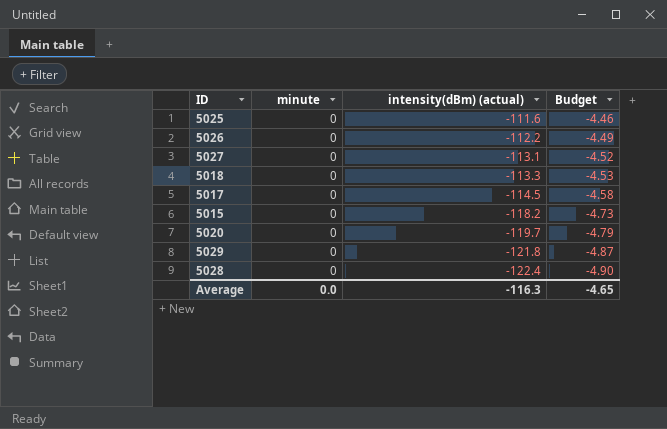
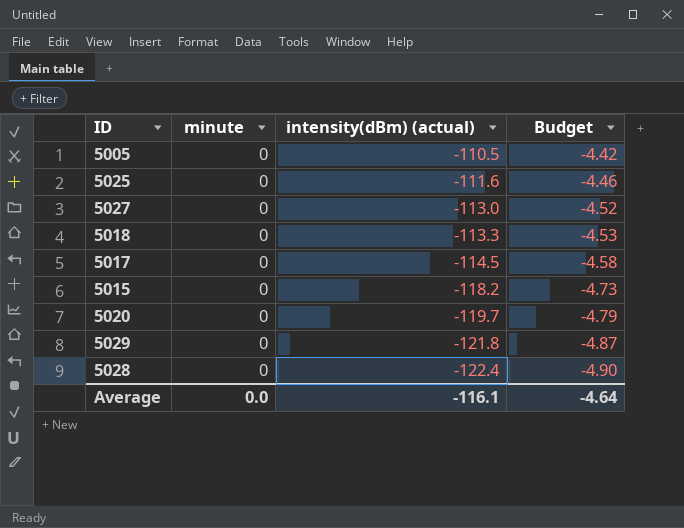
row 5026: 0 | -112.2 | -4.49 -> none
row 5005: none -> 0 | -110.5 | -4.42
5027 | intensity(dBm) (actual): -113.1 -> -113.0
Average | intensity(dBm) (actual): -116.3 -> -116.1
Average | Budget: -4.65 -> -4.64

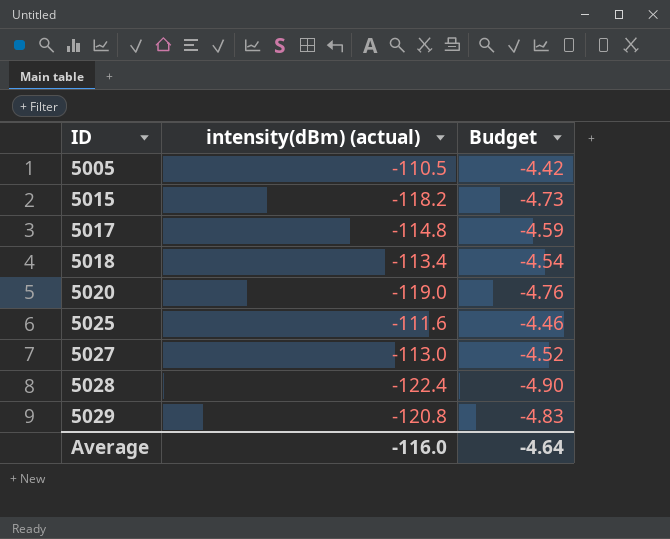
row order: intensity(dBm) (actual) descending -> ID ascending
column minute | position: 2 -> none
5017 | intensity(dBm) (actual): -114.5 -> -114.8
5017 | Budget: -4.58 -> -4.59
5018 | intensity(dBm) (actual): -113.3 -> -113.4
5018 | Budget: -4.53 -> -4.54
5020 | intensity(dBm) (actual): -119.7 -> -119.0
5020 | Budget: -4.79 -> -4.76
5029 | intensity(dBm) (actual): -121.8 -> -120.8
5029 | Budget: -4.87 -> -4.83
Average | intensity(dBm) (actual): -116.1 -> -116.0

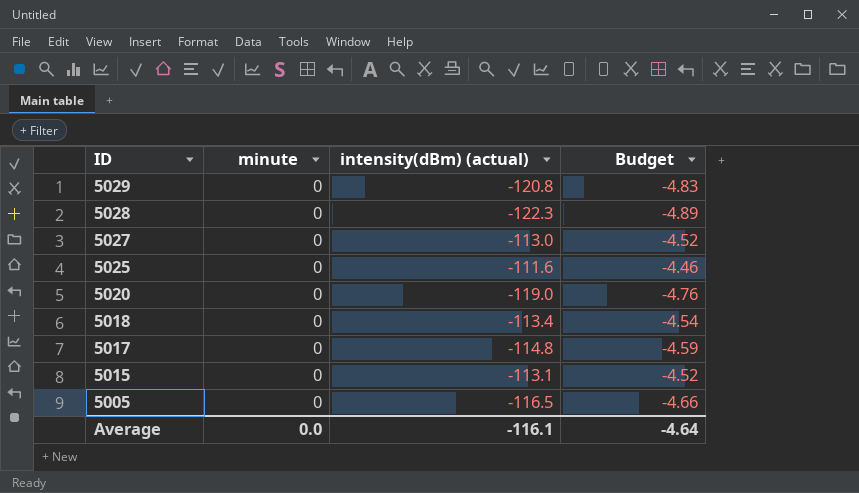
row order: ID ascending -> ID descending
column minute | position: none -> 2
5028 | intensity(dBm) (actual): -122.4 -> -122.3
5028 | Budget: -4.90 -> -4.89
5015 | intensity(dBm) (actual): -118.2 -> -113.1
5015 | Budget: -4.73 -> -4.52
5005 | intensity(dBm) (actual): -110.5 -> -116.5
5005 | Budget: -4.42 -> -4.66
Average | intensity(dBm) (actual): -116.0 -> -116.1

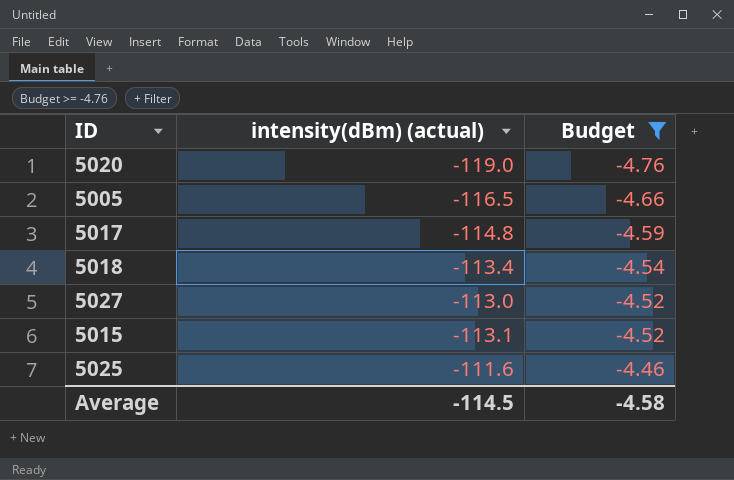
filter: none -> Budget >= -4.76
row order: ID descending -> Budget ascending
column minute | position: 2 -> none
Average | intensity(dBm) (actual): -116.1 -> -114.5
Average | Budget: -4.64 -> -4.58

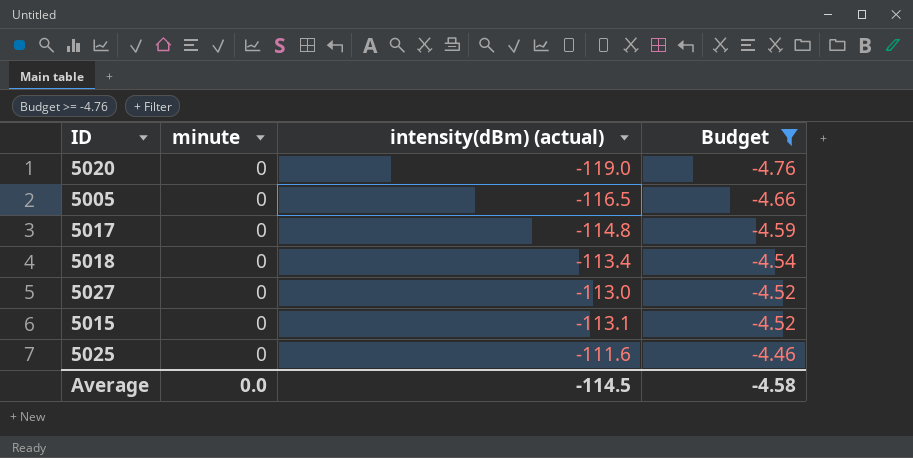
column minute | position: none -> 2

